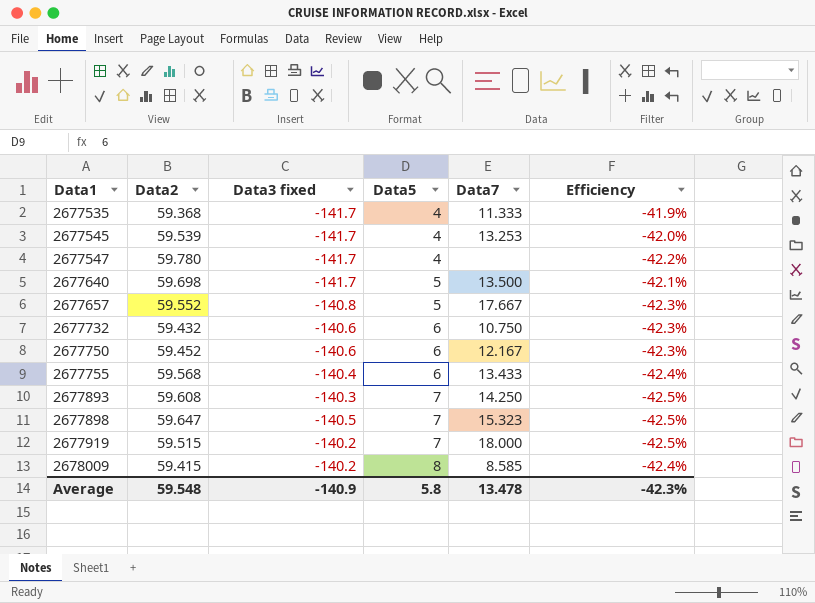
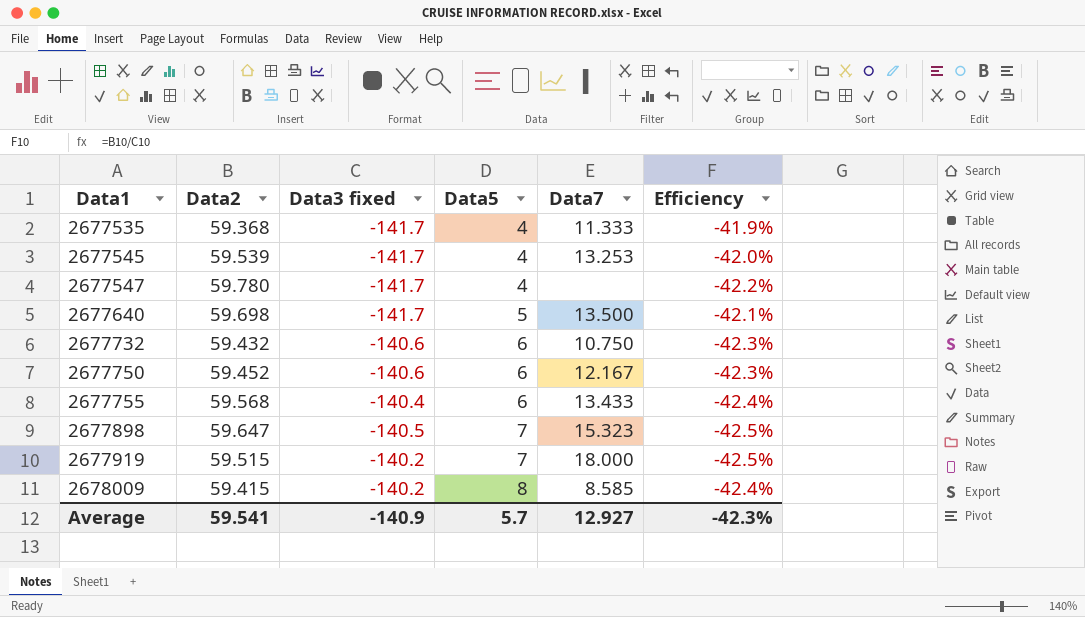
row 2677657: 59.552 | -140.8 | 5 | 17.667 | -42.3% -> none
row 2677893: 59.608 | -140.3 | 7 | 14.250 | -42.5% -> none
Average | Data2: 59.548 -> 59.541
Average | Data5: 5.8 -> 5.7
Average | Data7: 13.478 -> 12.927

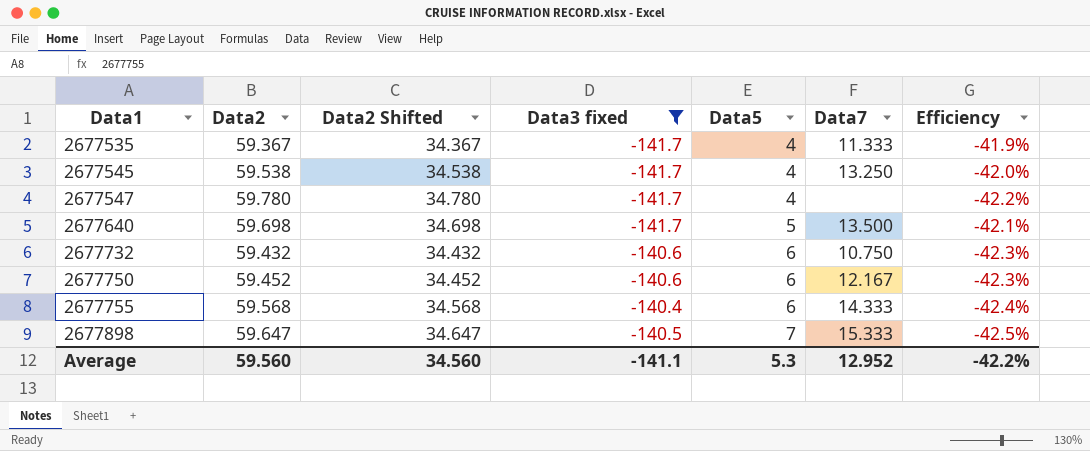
filter: none -> Data3 fixed != -140.2
column Data2 Shifted | formula: none -> [Data2] - 25
2677535 | Data2: 59.368 -> 59.367
2677545 | Data2: 59.539 -> 59.538
2677545 | Data7: 13.253 -> 13.250
2677755 | Data7: 13.433 -> 14.333
2677898 | Data7: 15.323 -> 15.333
Average | Data2: 59.541 -> 59.560
Average | Data3 fixed: -140.9 -> -141.1
Average | Data5: 5.7 -> 5.3
Average | Data7: 12.927 -> 12.952
Average | Efficiency: -42.3% -> -42.2%

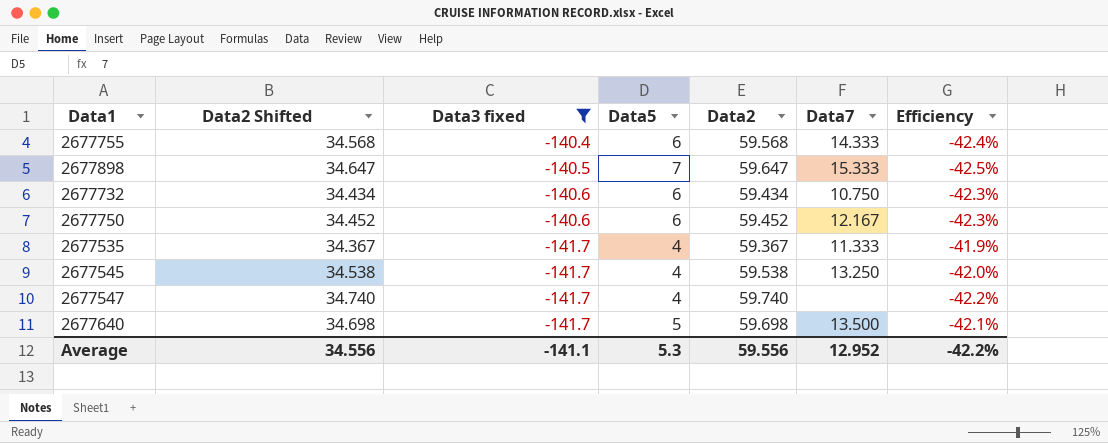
row order: Data1 ascending -> Data3 fixed descending
column Data2 | position: 2 -> 5
2677732 | Data2 Shifted: 34.432 -> 34.434
2677732 | Data2: 59.432 -> 59.434
2677547 | Data2 Shifted: 34.780 -> 34.740
2677547 | Data2: 59.780 -> 59.740
Average | Data2 Shifted: 34.560 -> 34.556
Average | Data2: 59.560 -> 59.556

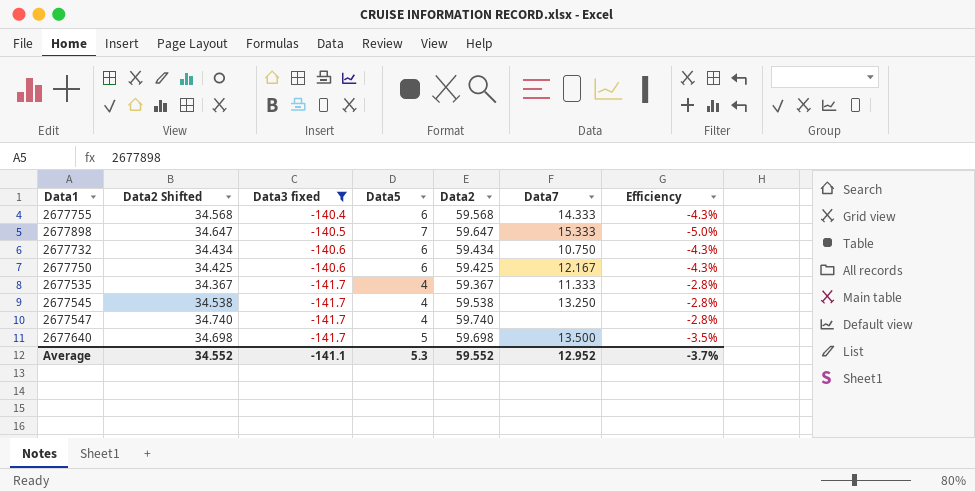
column Efficiency | formula: [Data2] / [Data3 fixed] -> [Data5] / [Data3 fixed]
2677750 | Data2 Shifted: 34.452 -> 34.425
2677750 | Data2: 59.452 -> 59.425
Average | Data2 Shifted: 34.556 -> 34.552
Average | Data2: 59.556 -> 59.552
Average | Efficiency: -42.2% -> -3.7%

